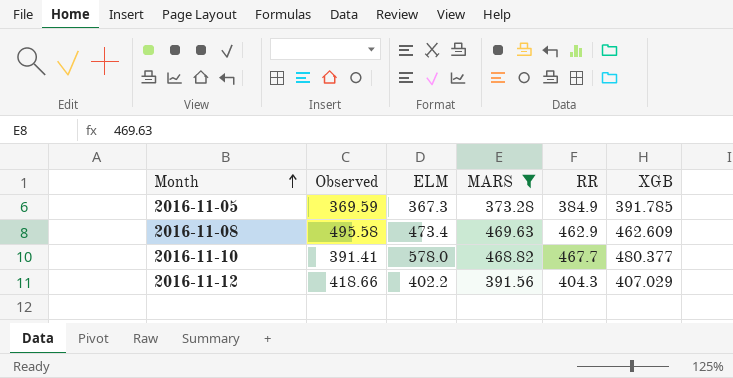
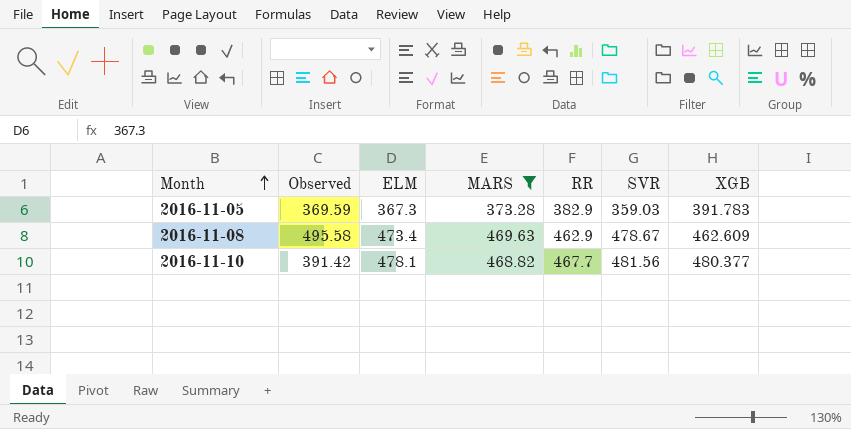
column SVR | position: none -> 6
row 2016-11-12: 418.66 | 402.2 | 391.56 | 404.3 | 407.029 -> none
2016-11-05 | RR: 384.9 -> 382.9
2016-11-05 | XGB: 391.785 -> 391.783
2016-11-10 | Observed: 391.41 -> 391.42
2016-11-10 | ELM: 578.0 -> 478.1

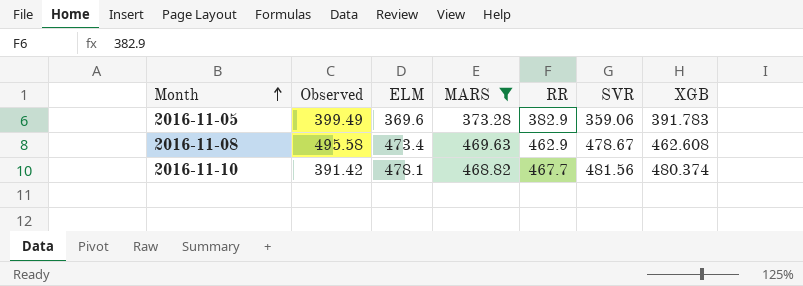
2016-11-05 | Observed: 369.59 -> 399.49
2016-11-05 | ELM: 367.3 -> 369.6
2016-11-05 | SVR: 359.03 -> 359.06
2016-11-08 | XGB: 462.609 -> 462.608
2016-11-10 | XGB: 480.377 -> 480.374

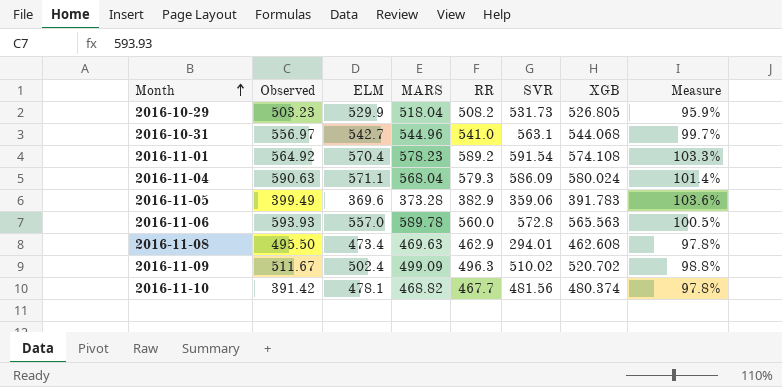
filter: MARS <= 469.63 -> none
column Measure | formula: none -> [RR] / [ELM]
2016-11-08 | Observed: 495.58 -> 495.50
2016-11-08 | SVR: 478.67 -> 294.01

